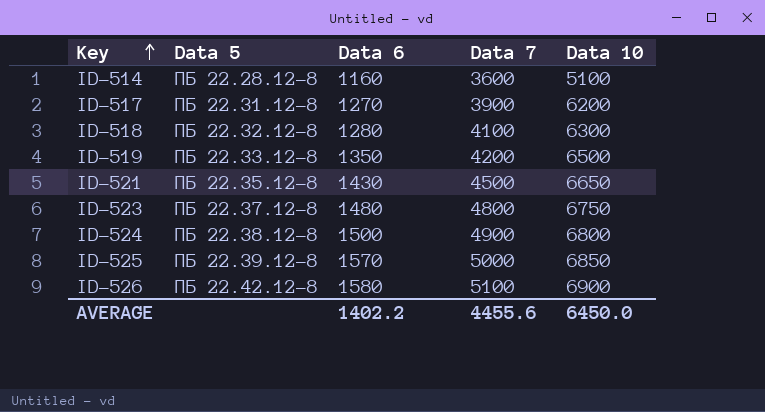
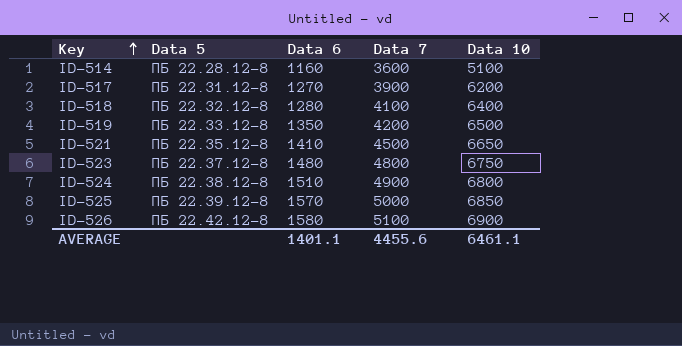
ID-518 | Data 10: 6300 -> 6400
ID-521 | Data 6: 1430 -> 1410
ID-524 | Data 6: 1500 -> 1510
AVERAGE | Data 6: 1402.2 -> 1401.1
AVERAGE | Data 10: 6450.0 -> 6461.1

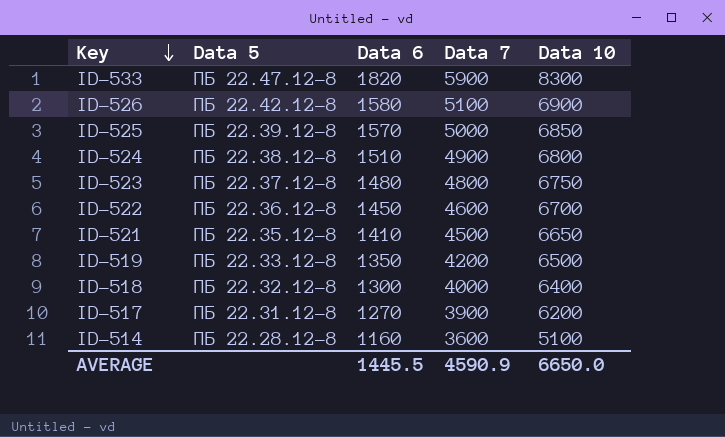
row order: Key ascending -> Key descending
row ID-533: none -> ПБ 22.47.12-8 | 1820 | 5900 | 8300
row ID-522: none -> ПБ 22.36.12-8 | 1450 | 4600 | 6700
ID-518 | Data 6: 1280 -> 1300
ID-518 | Data 7: 4100 -> 4000
AVERAGE | Data 6: 1401.1 -> 1445.5
AVERAGE | Data 7: 4455.6 -> 4590.9
AVERAGE | Data 10: 6461.1 -> 6650.0

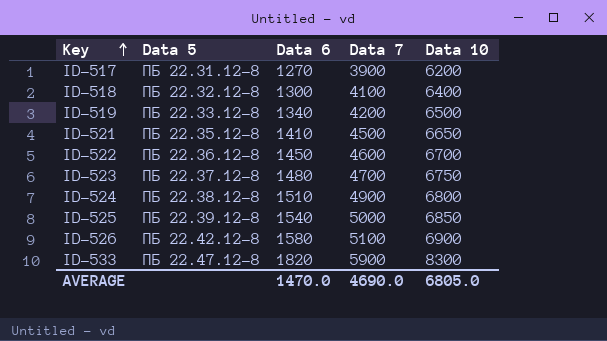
row order: Key descending -> Key ascending
row ID-514: ПБ 22.28.12-8 | 1160 | 3600 | 5100 -> none
ID-518 | Data 7: 4000 -> 4100
ID-519 | Data 6: 1350 -> 1340
ID-523 | Data 7: 4800 -> 4700
ID-525 | Data 6: 1570 -> 1540
AVERAGE | Data 6: 1445.5 -> 1470.0
AVERAGE | Data 7: 4590.9 -> 4690.0
AVERAGE | Data 10: 6650.0 -> 6805.0

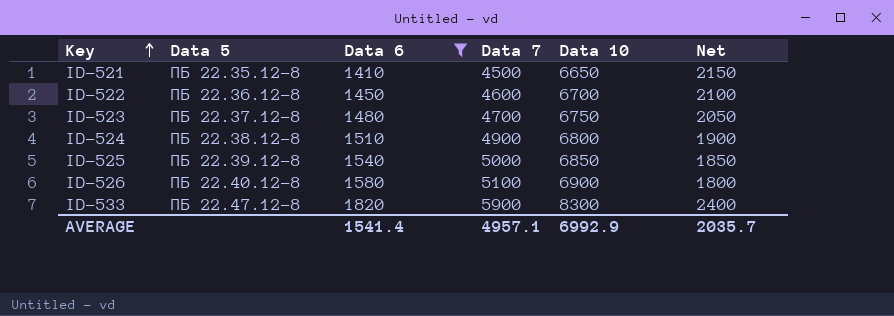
filter: none -> Data 6 >= 1410
column Net | formula: none -> [Data 10] - [Data 7]
ID-526 | Data 5: ПБ 22.42.12-8 -> ПБ 22.40.12-8
AVERAGE | Data 6: 1470.0 -> 1541.4
AVERAGE | Data 7: 4690.0 -> 4957.1
AVERAGE | Data 10: 6805.0 -> 6992.9

